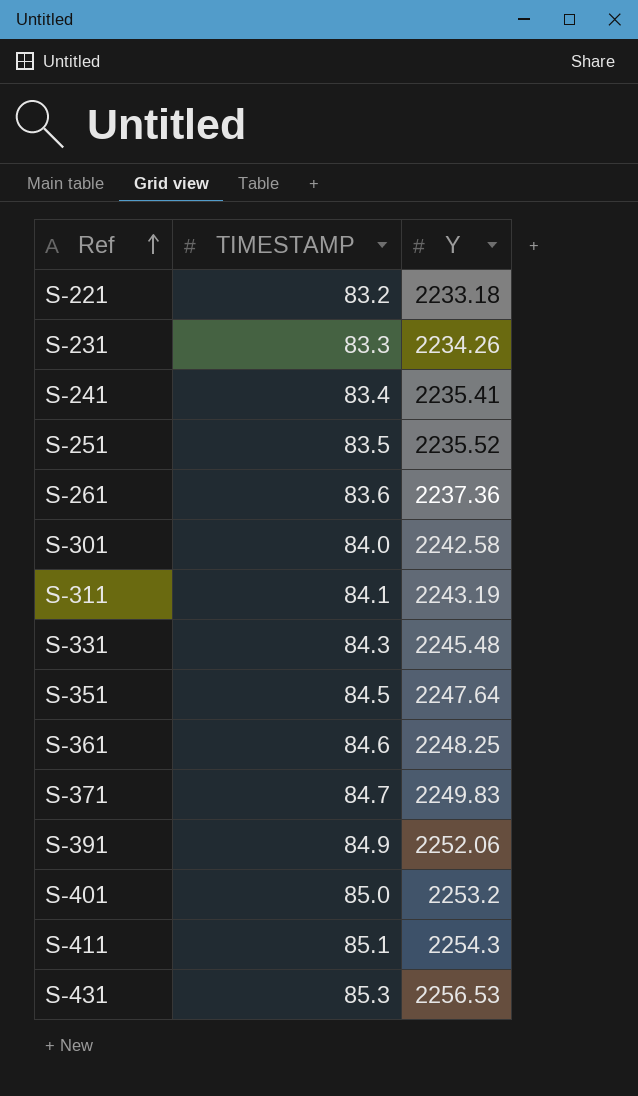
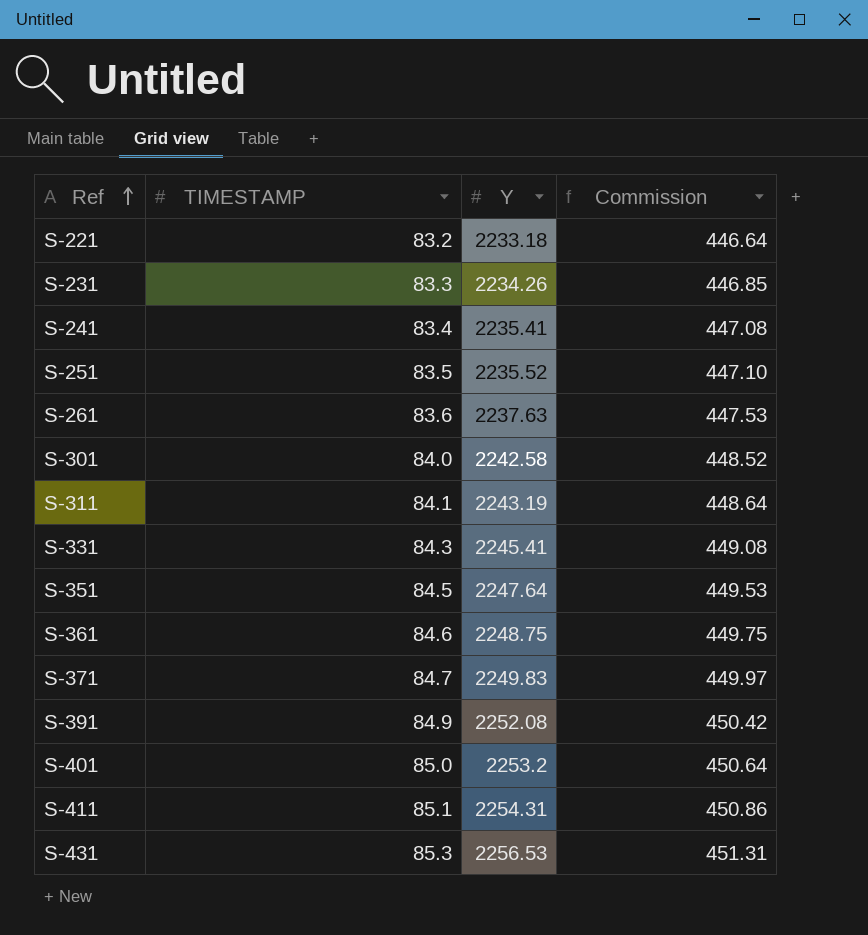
column Commission | formula: none -> [Y] * 0.2
S-261 | Y: 2237.36 -> 2237.63
S-331 | Y: 2245.48 -> 2245.41
S-361 | Y: 2248.25 -> 2248.75
S-391 | Y: 2252.06 -> 2252.08
S-411 | Y: 2254.3 -> 2254.31

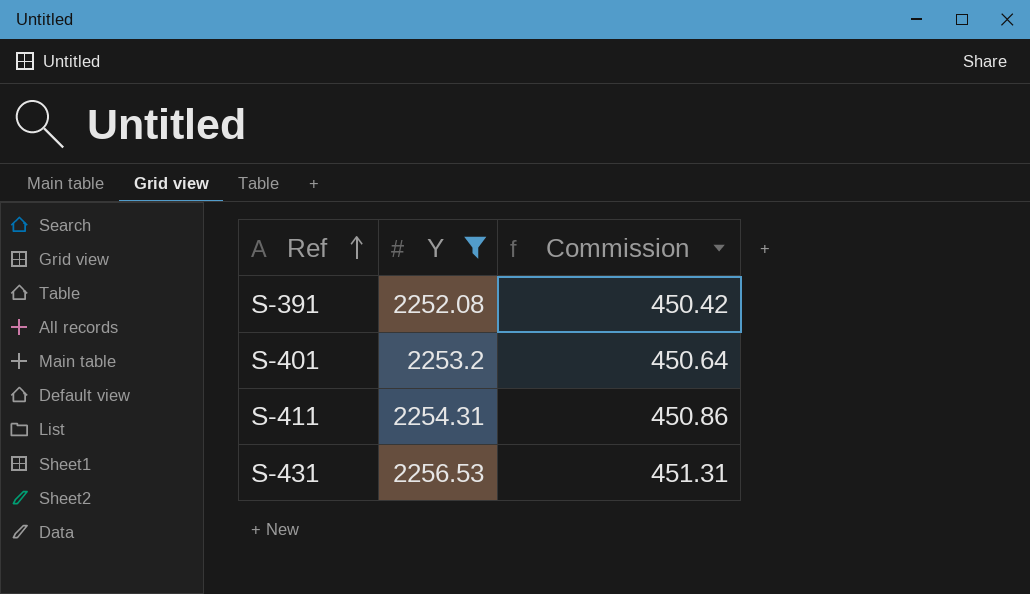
filter: none -> Y >= 2252.08
column TIMESTAMP | position: 2 -> none

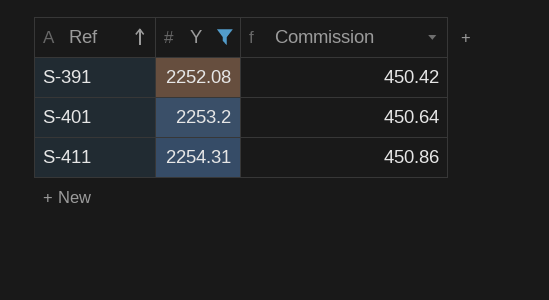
row S-431: 2256.53 | 451.31 -> none

